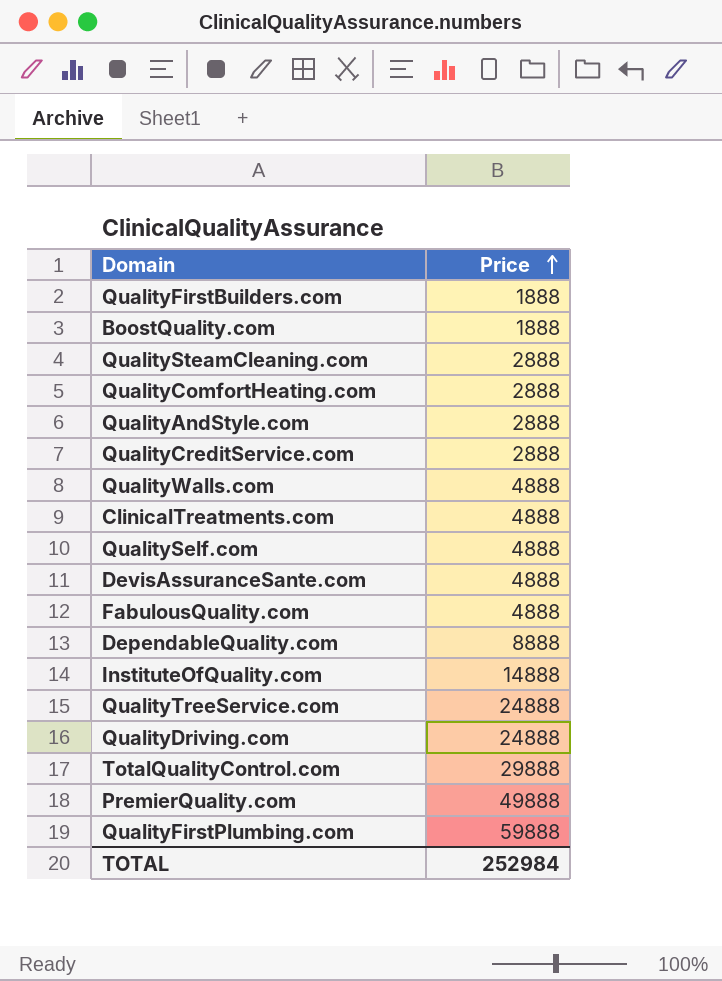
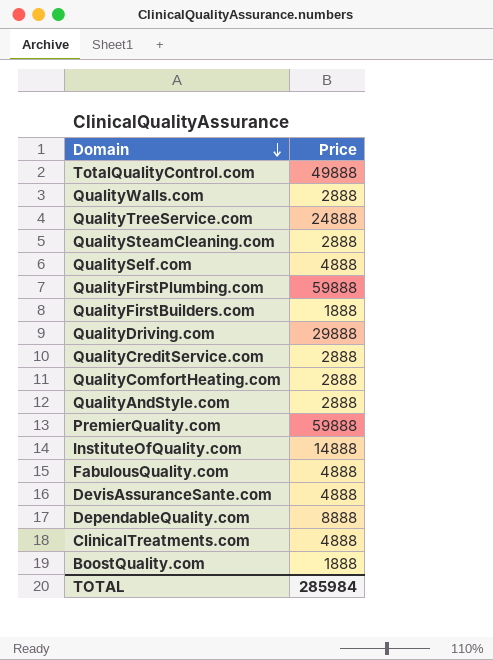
row order: Price ascending -> Domain descending
TotalQualityControl.com | Price: 29888 -> 49888
QualityWalls.com | Price: 4888 -> 2888
QualityDriving.com | Price: 24888 -> 29888
PremierQuality.com | Price: 49888 -> 59888
TOTAL | Price: 252984 -> 285984

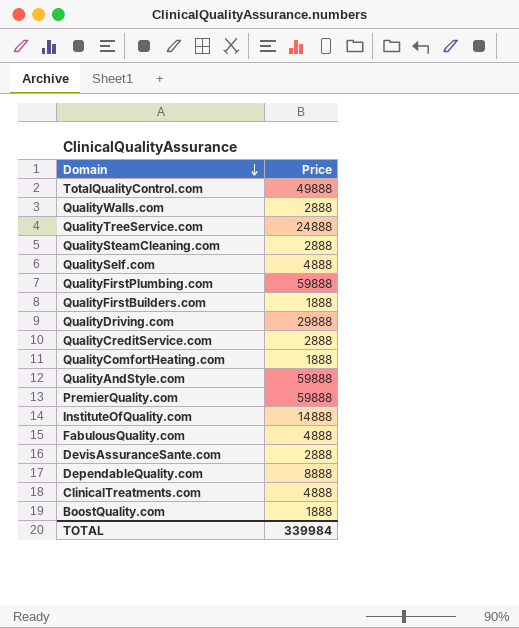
QualityComfortHeating.com | Price: 2888 -> 1888
QualityAndStyle.com | Price: 2888 -> 59888
DevisAssuranceSante.com | Price: 4888 -> 2888
TOTAL | Price: 285984 -> 339984

